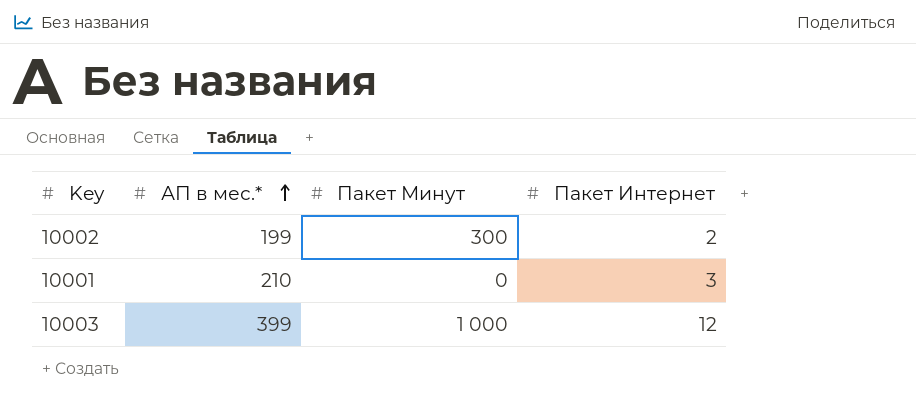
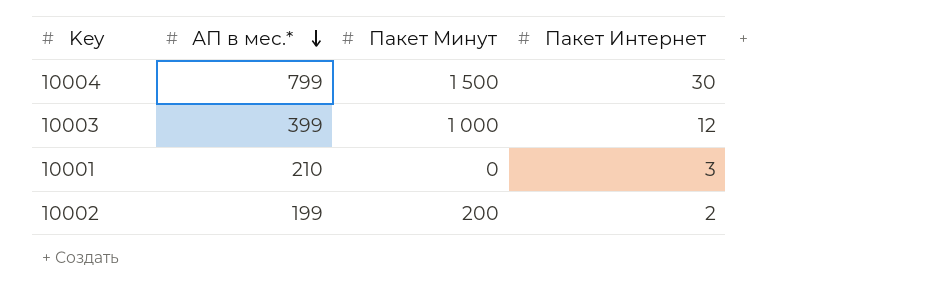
row order: АП в мес.* ascending -> АП в мес.* descending
row 10004: none -> 799 | 1 500 | 30
10002 | Пакет Минут: 300 -> 200

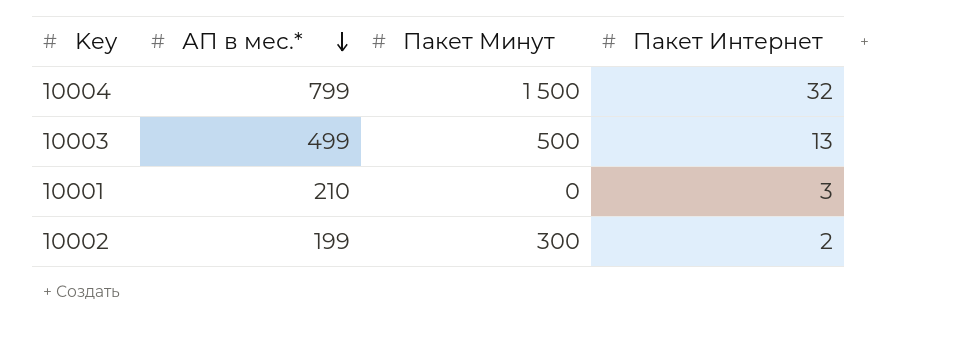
10004 | Пакет Интернет: 30 -> 32
10003 | АП в мес.*: 399 -> 499
10003 | Пакет Минут: 1 000 -> 500
10003 | Пакет Интернет: 12 -> 13
10002 | Пакет Минут: 200 -> 300

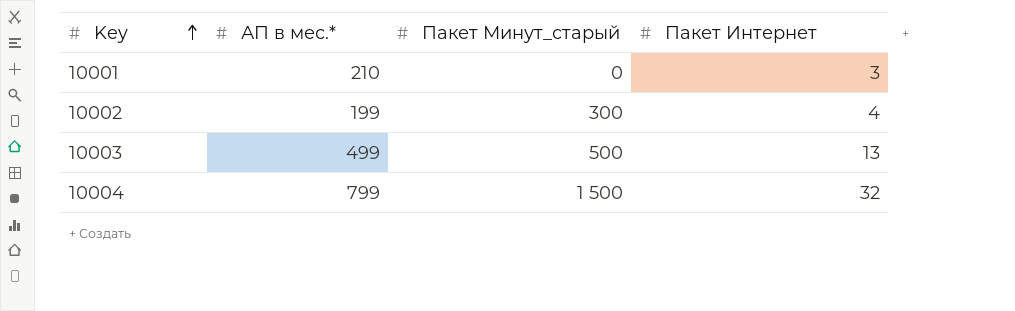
row order: АП в мес.* descending -> Key ascending
column name: Пакет Минут -> Пакет Минут_старый
10002 | Пакет Интернет: 2 -> 4

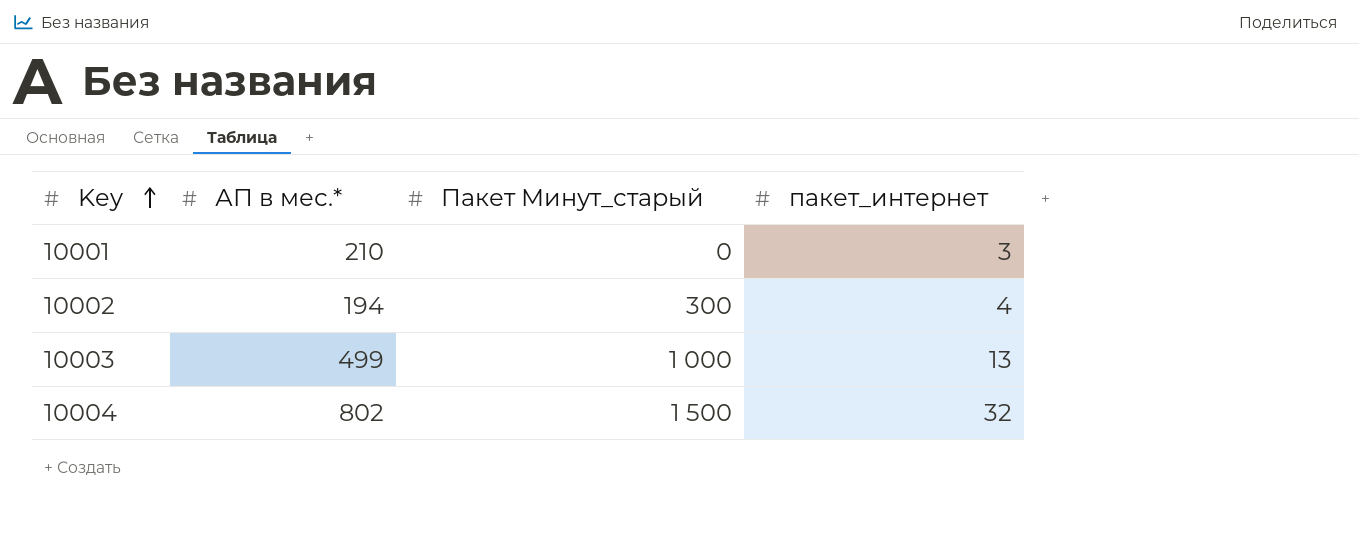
column name: Пакет Интернет -> пакет_интернет
10002 | АП в мес.*: 199 -> 194
10003 | Пакет Минут_старый: 500 -> 1 000
10004 | АП в мес.*: 799 -> 802

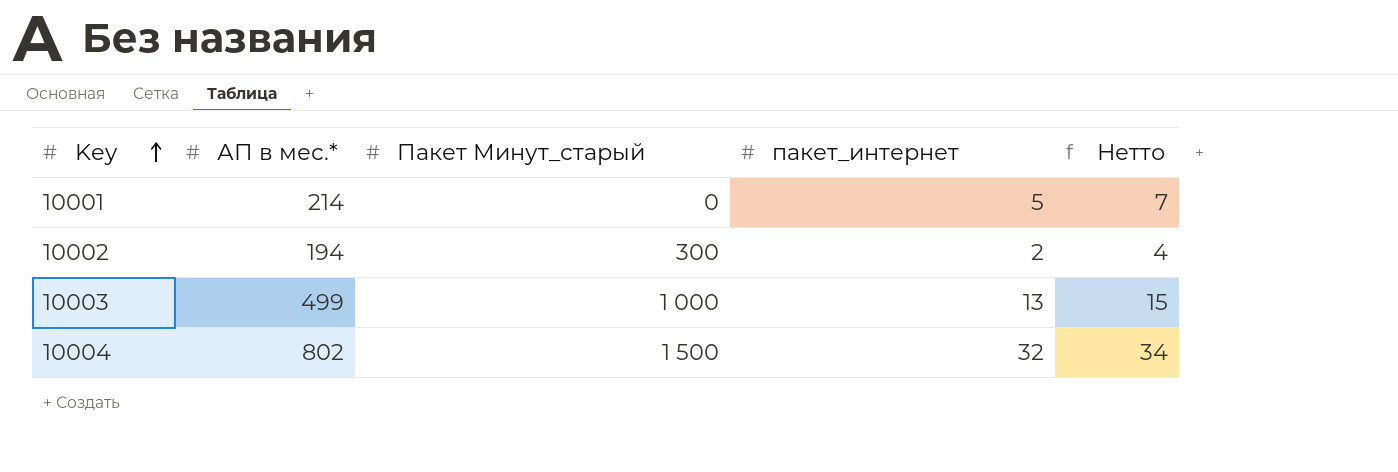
column Нетто | formula: none -> [пакет_интернет] + 2
10001 | АП в мес.*: 210 -> 214
10001 | пакет_интернет: 3 -> 5
10002 | пакет_интернет: 4 -> 2

